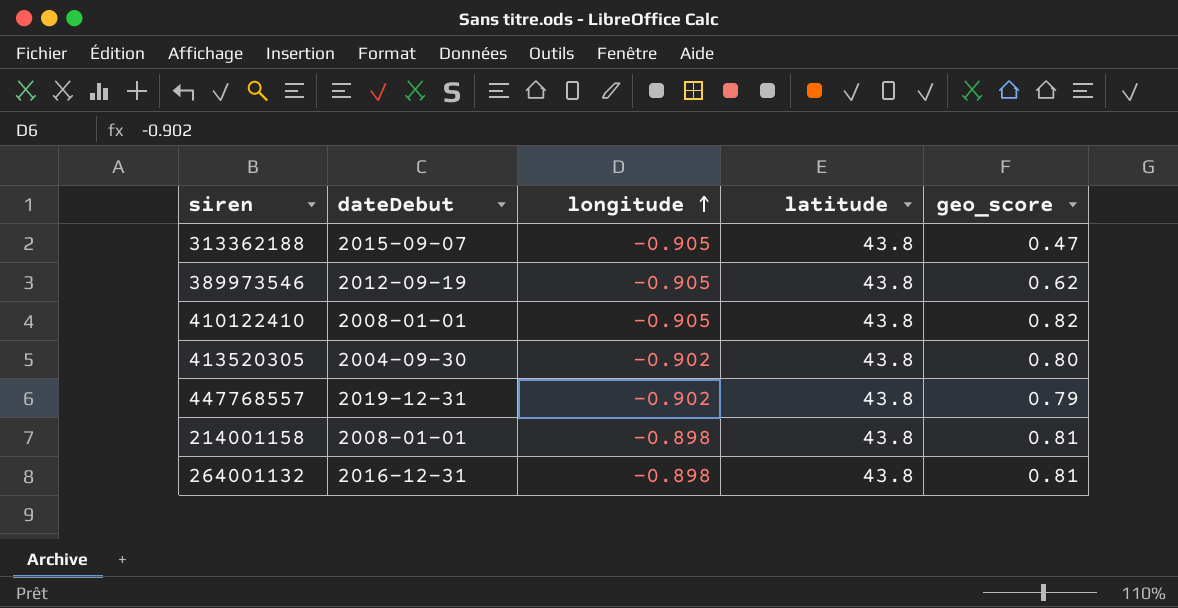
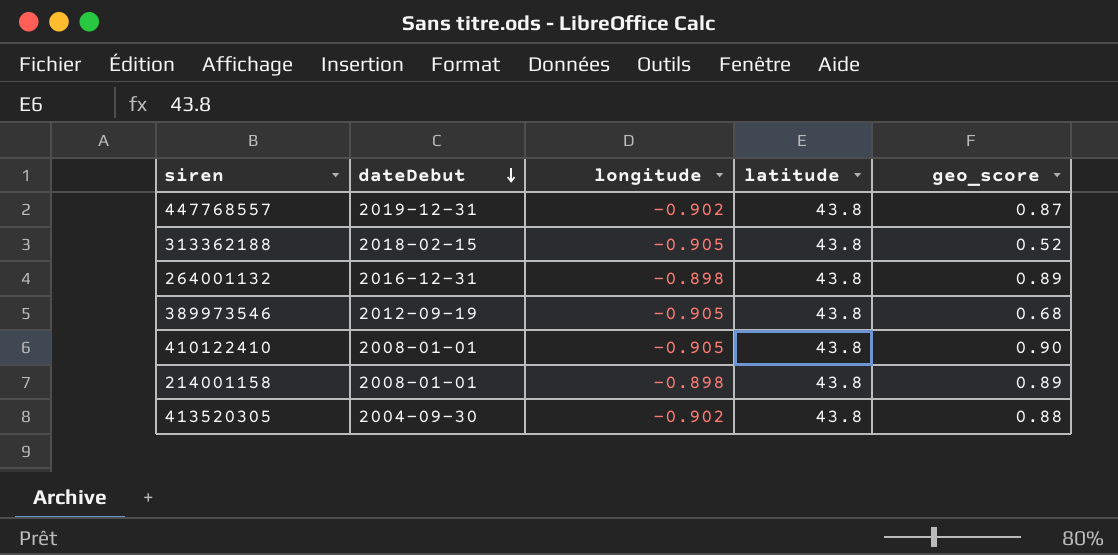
row order: longitude ascending -> dateDebut descending
447768557 | geo_score: 0.79 -> 0.87
313362188 | dateDebut: 2015-09-07 -> 2018-02-15
313362188 | geo_score: 0.47 -> 0.52
264001132 | geo_score: 0.81 -> 0.89
389973546 | geo_score: 0.62 -> 0.68
410122410 | geo_score: 0.82 -> 0.90
214001158 | geo_score: 0.81 -> 0.89
413520305 | geo_score: 0.80 -> 0.88

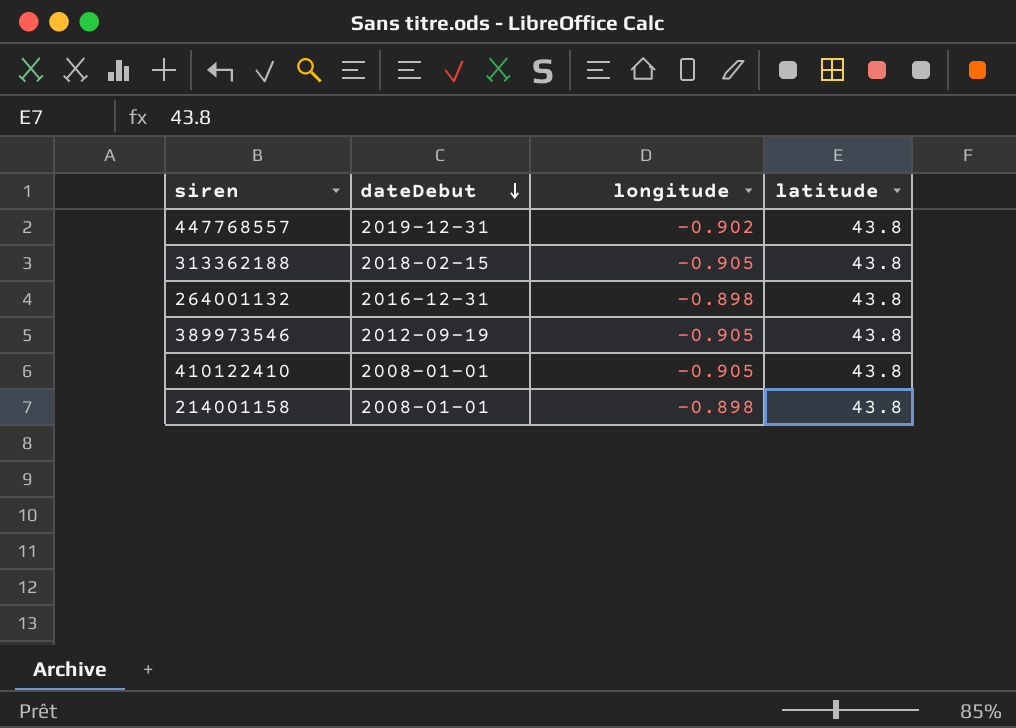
column geo_score | position: 5 -> none
row 413520305: 2004-09-30 | -0.902 | 43.8 | 0.88 -> none

